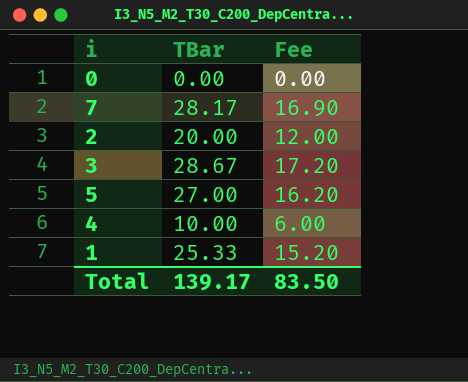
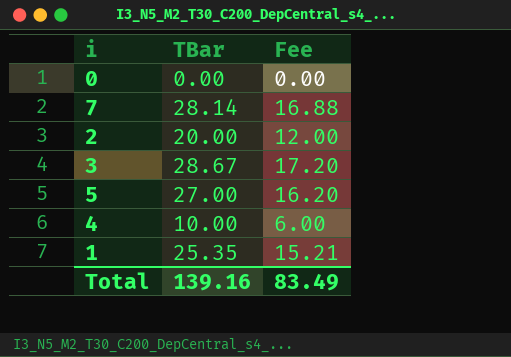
7 | TBar: 28.17 -> 28.14
7 | Fee: 16.90 -> 16.88
1 | TBar: 25.33 -> 25.35
1 | Fee: 15.20 -> 15.21
Total | TBar: 139.17 -> 139.16
Total | Fee: 83.50 -> 83.49

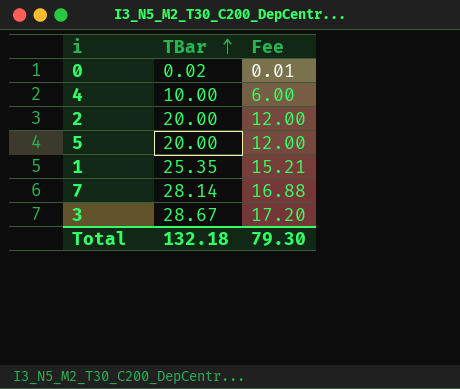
row order: none -> TBar ascending
0 | TBar: 0.00 -> 0.02
0 | Fee: 0.00 -> 0.01
5 | TBar: 27.00 -> 20.00
5 | Fee: 16.20 -> 12.00
Total | TBar: 139.16 -> 132.18
Total | Fee: 83.49 -> 79.30

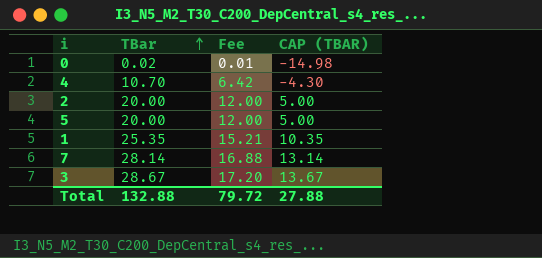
column CAP (TBAR) | formula: none -> [TBar] - 15
4 | TBar: 10.00 -> 10.70
4 | Fee: 6.00 -> 6.42
Total | TBar: 132.18 -> 132.88
Total | Fee: 79.30 -> 79.72

